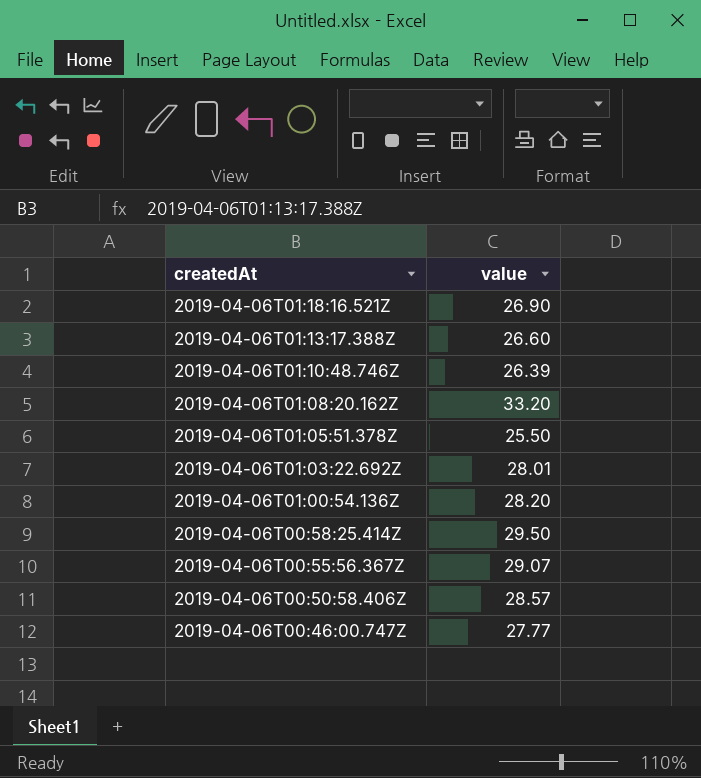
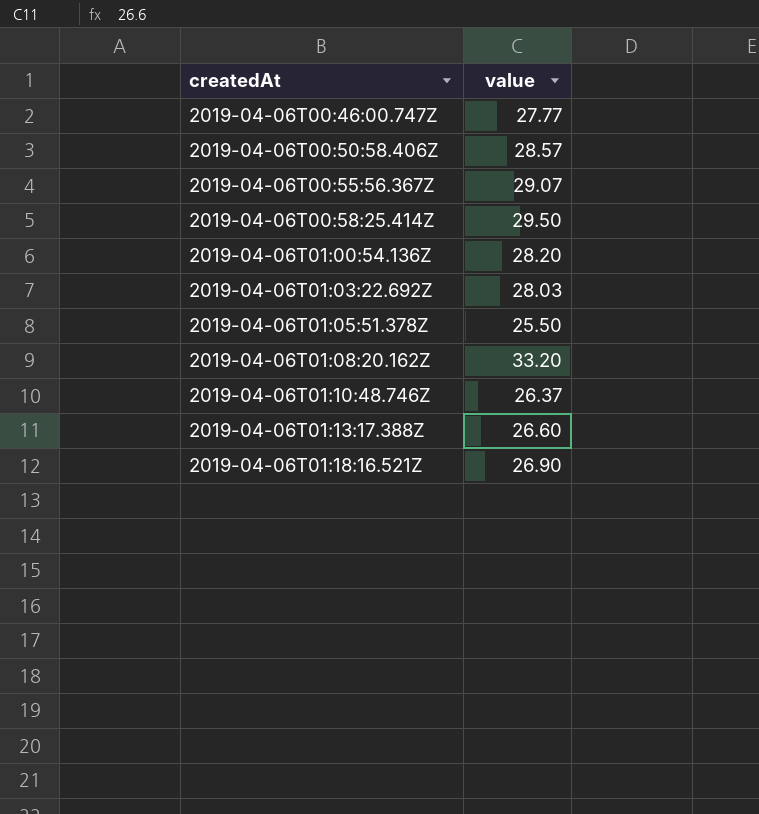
row order: createdAt descending -> createdAt ascending
2019-04-06T01:03:22.692Z | value: 28.01 -> 28.03
2019-04-06T01:10:48.746Z | value: 26.39 -> 26.37

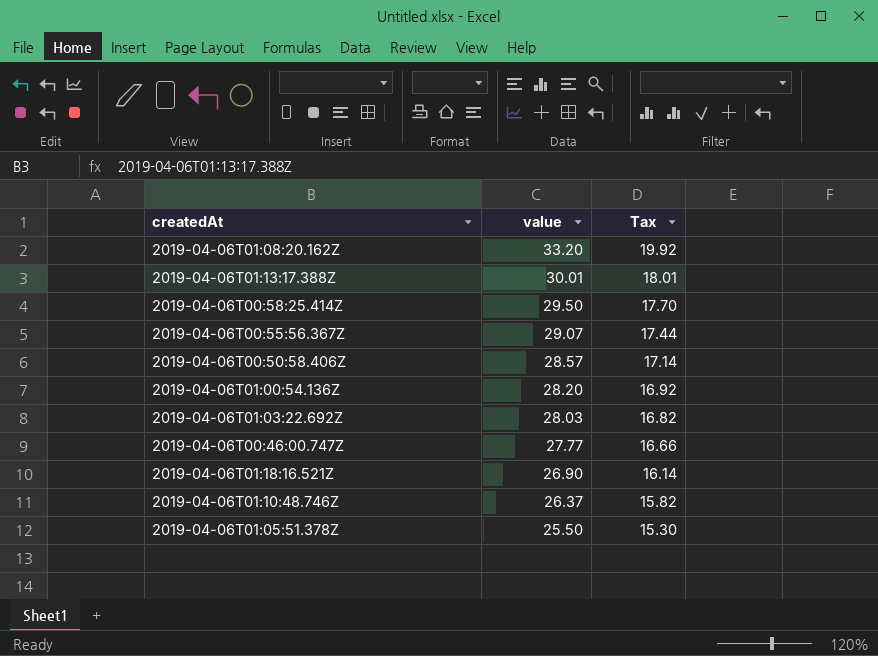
row order: createdAt ascending -> value descending
column Tax | formula: none -> [value] * 0.6
2019-04-06T01:13:17.388Z | value: 26.60 -> 30.01

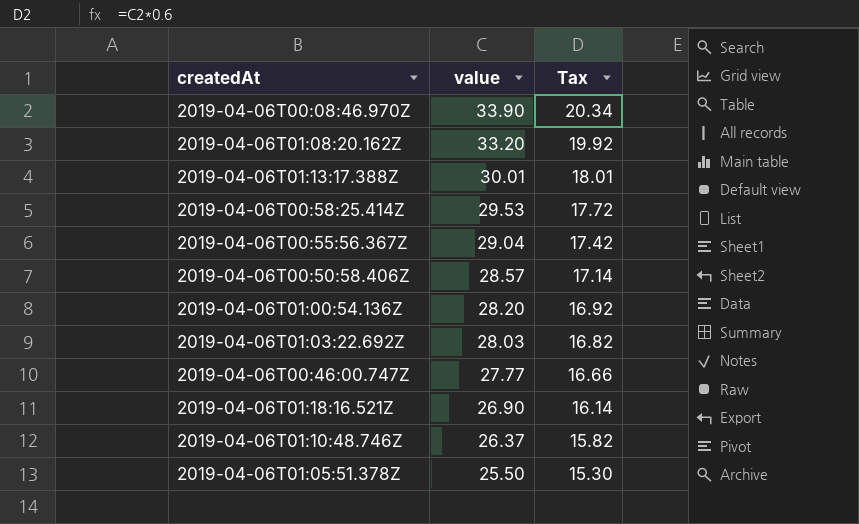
row 2019-04-06T00:08:46.970Z: none -> 33.90 | 20.34
2019-04-06T00:58:25.414Z | value: 29.50 -> 29.53
2019-04-06T00:58:25.414Z | Tax: 17.70 -> 17.72
2019-04-06T00:55:56.367Z | value: 29.07 -> 29.04
2019-04-06T00:55:56.367Z | Tax: 17.44 -> 17.42

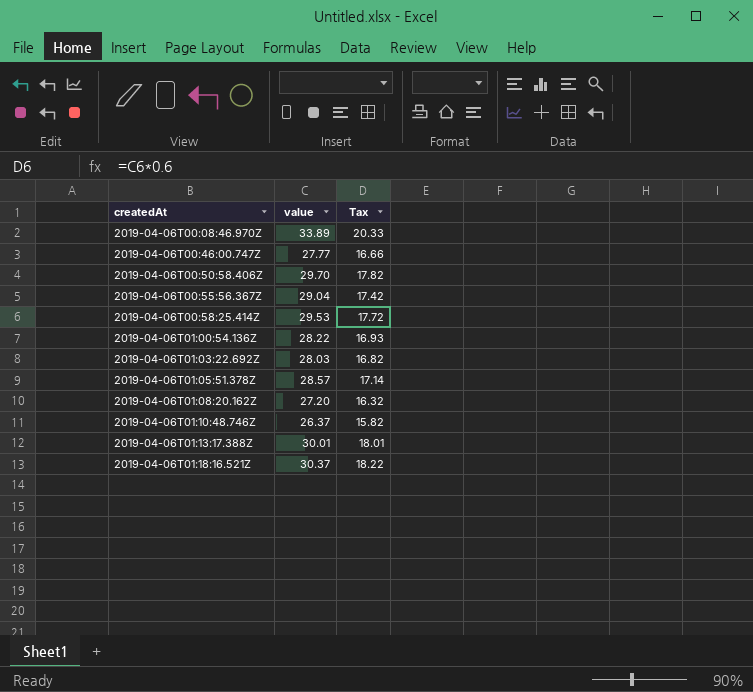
row order: value descending -> createdAt ascending
2019-04-06T00:08:46.970Z | value: 33.90 -> 33.89
2019-04-06T00:08:46.970Z | Tax: 20.34 -> 20.33
2019-04-06T00:50:58.406Z | value: 28.57 -> 29.70
2019-04-06T00:50:58.406Z | Tax: 17.14 -> 17.82
2019-04-06T01:00:54.136Z | value: 28.20 -> 28.22
2019-04-06T01:00:54.136Z | Tax: 16.92 -> 16.93
2019-04-06T01:05:51.378Z | value: 25.50 -> 28.57
2019-04-06T01:05:51.378Z | Tax: 15.30 -> 17.14
2019-04-06T01:08:20.162Z | value: 33.20 -> 27.20
2019-04-06T01:08:20.162Z | Tax: 19.92 -> 16.32
2019-04-06T01:18:16.521Z | value: 26.90 -> 30.37
2019-04-06T01:18:16.521Z | Tax: 16.14 -> 18.22

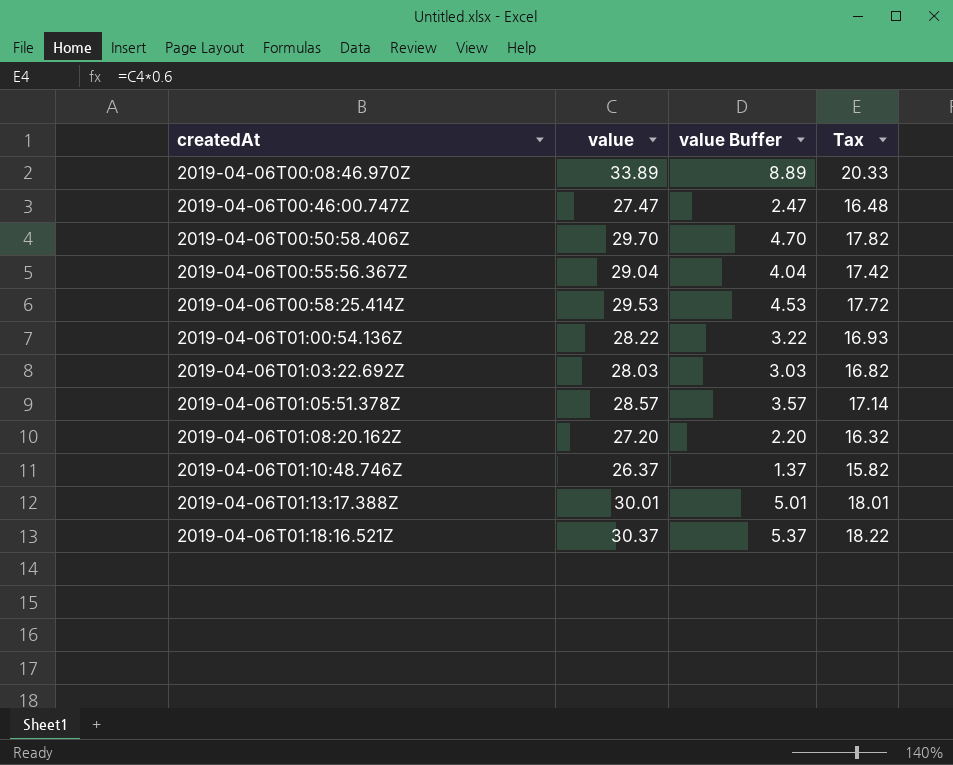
column value Buffer | formula: none -> [value] - 25
2019-04-06T00:46:00.747Z | value: 27.77 -> 27.47
2019-04-06T00:46:00.747Z | Tax: 16.66 -> 16.48

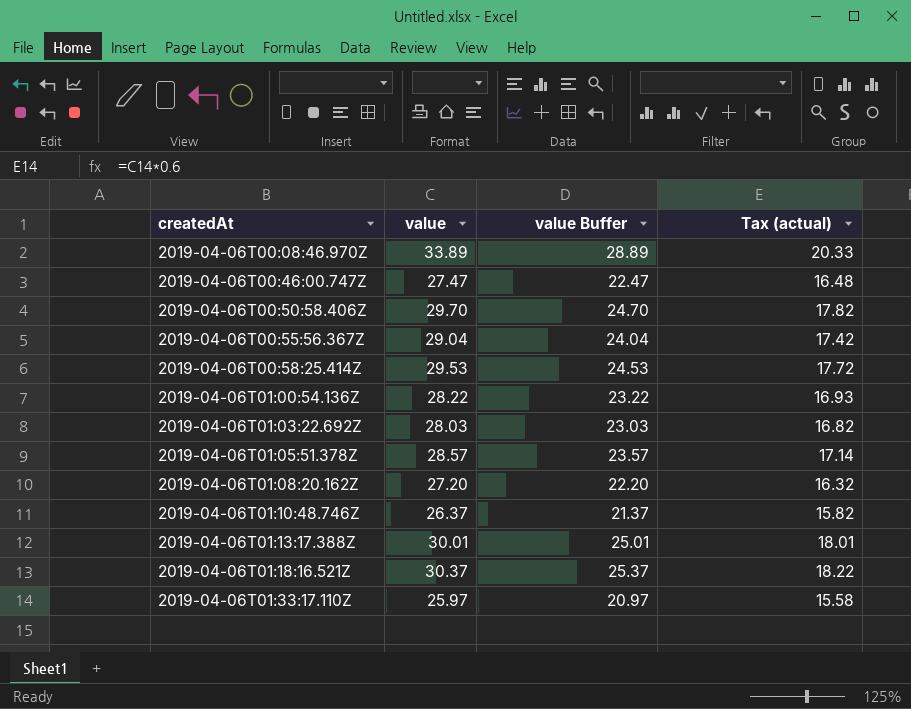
column value Buffer | formula: [value] - 25 -> [value] - 5
column name: Tax -> Tax (actual)
row 2019-04-06T01:33:17.110Z: none -> 25.97 | 20.97 | 15.58

